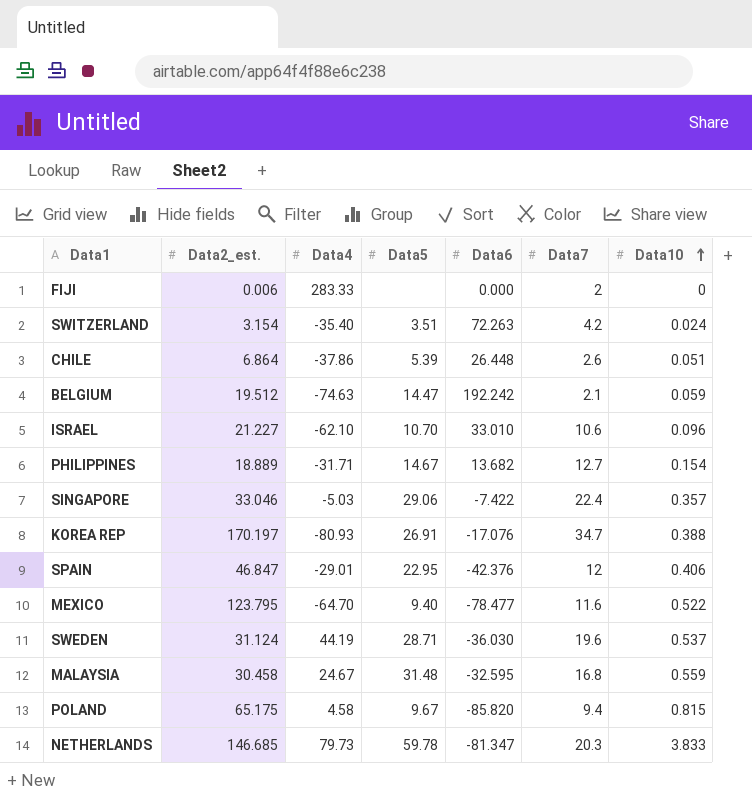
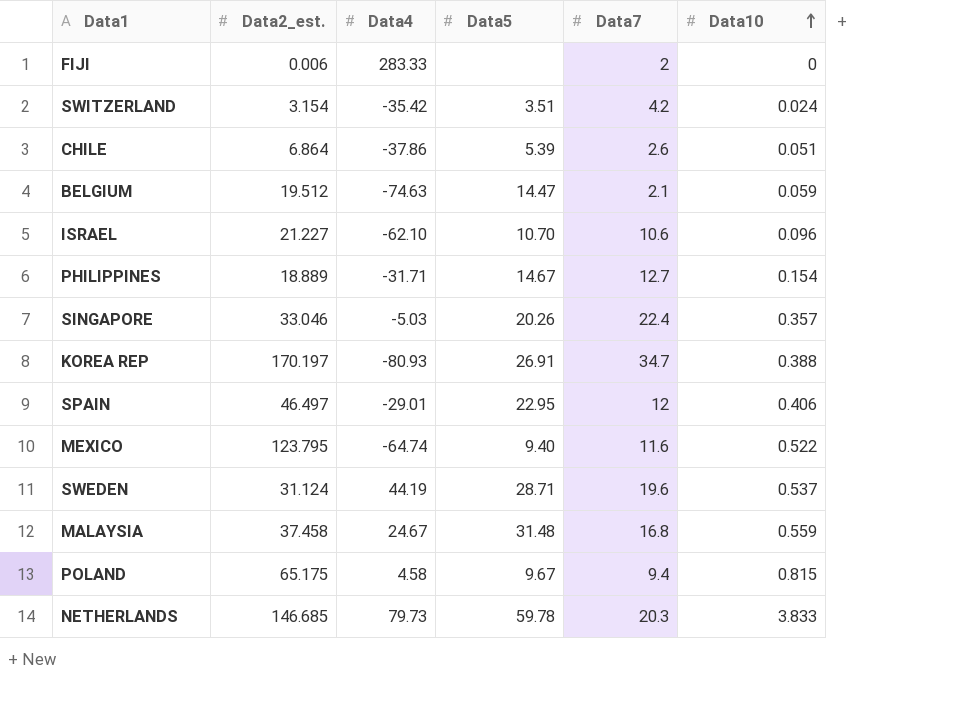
column Data6 | position: 5 -> none
SWITZERLAND | Data4: -35.40 -> -35.42
SINGAPORE | Data5: 29.06 -> 20.26
SPAIN | Data2_est.: 46.847 -> 46.497
MEXICO | Data4: -64.70 -> -64.74
MALAYSIA | Data2_est.: 30.458 -> 37.458

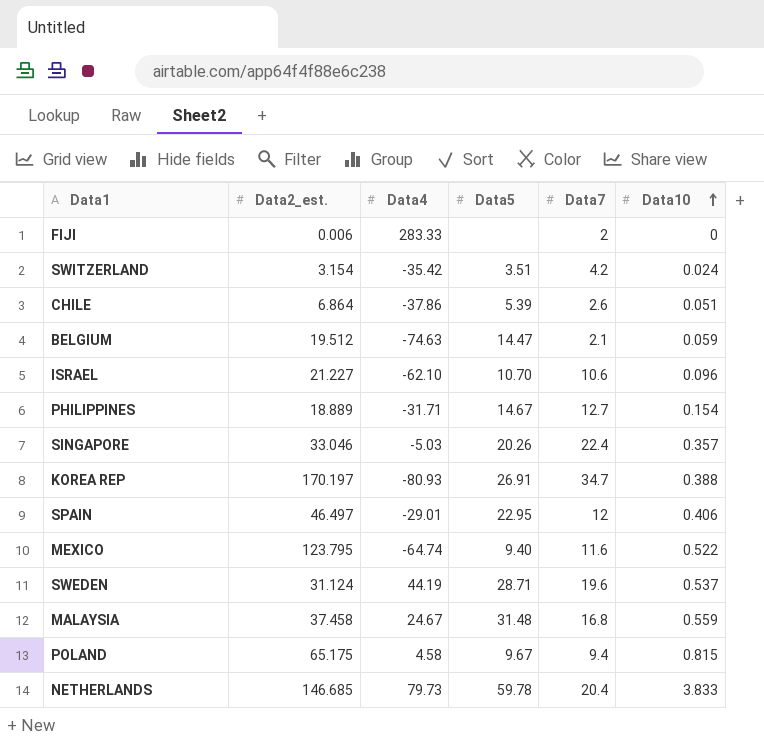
NETHERLANDS | Data7: 20.3 -> 20.4

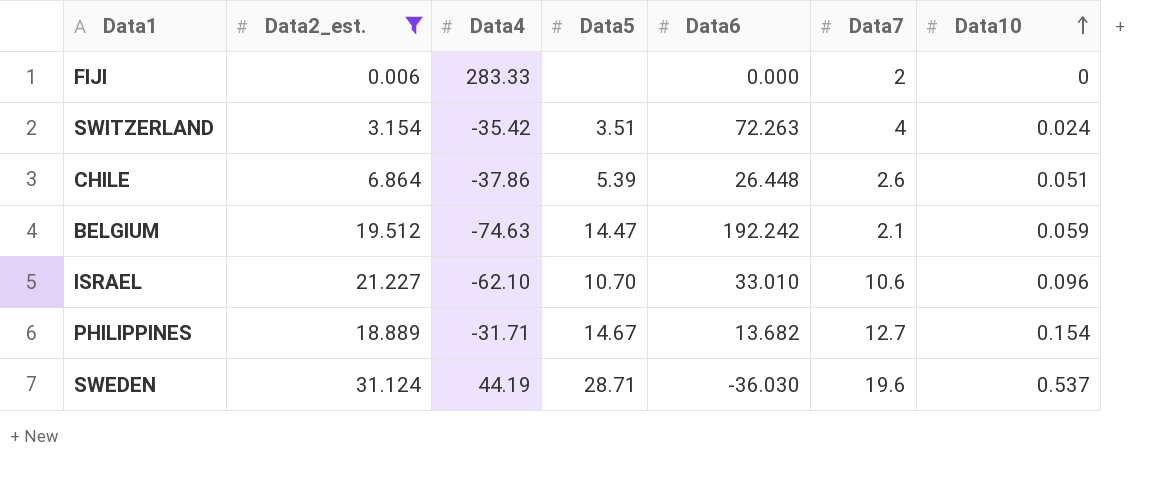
filter: none -> Data2_est. <= 31.124
column Data6 | position: none -> 5
SWITZERLAND | Data7: 4.2 -> 4

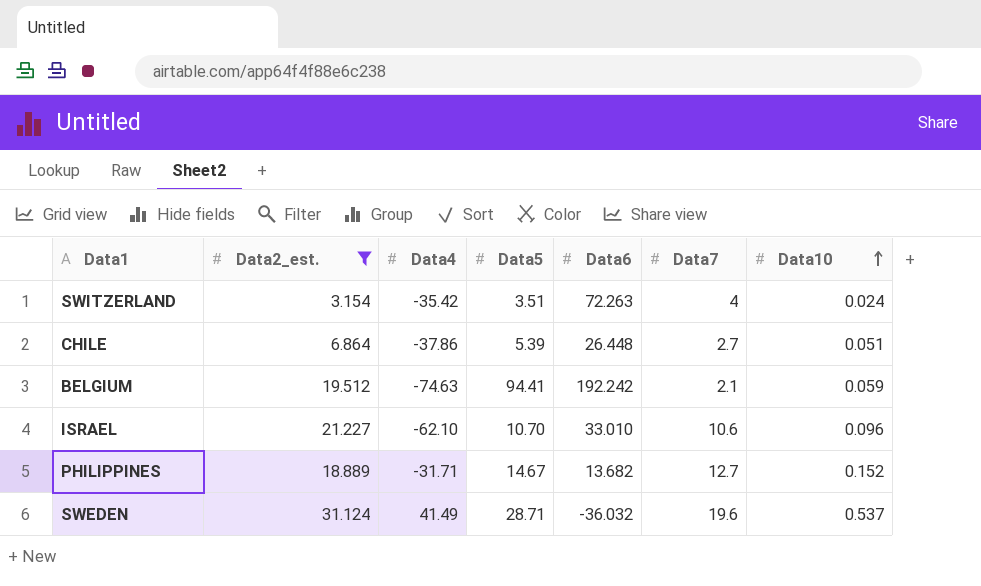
row FIJI: 0.006 | 283.33 | none | 0.000 | 2 | 0 -> none
CHILE | Data7: 2.6 -> 2.7
BELGIUM | Data5: 14.47 -> 94.41
PHILIPPINES | Data10: 0.154 -> 0.152
SWEDEN | Data4: 44.19 -> 41.49
SWEDEN | Data6: -36.030 -> -36.032

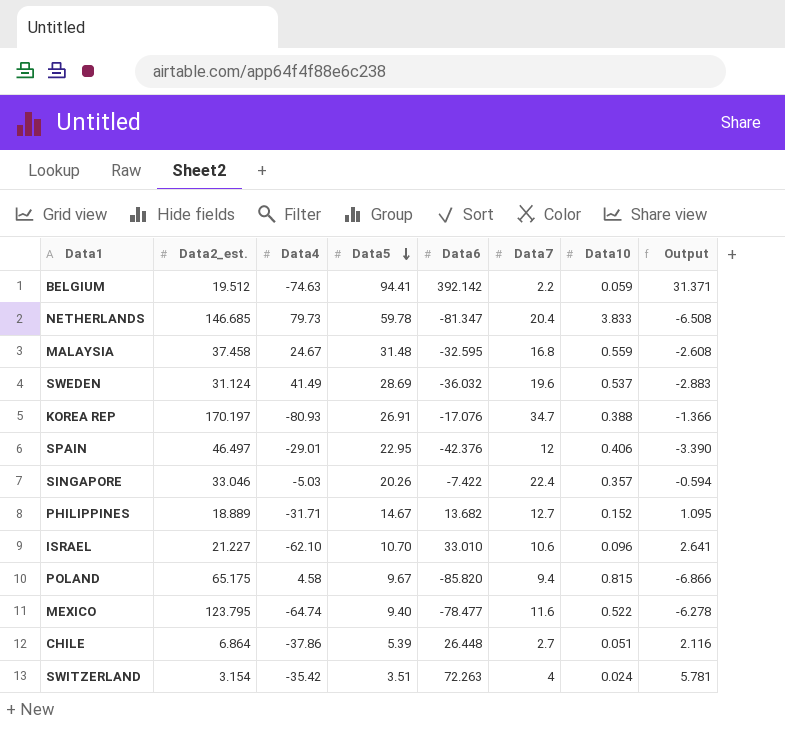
filter: Data2_est. <= 31.124 -> none
row order: Data10 ascending -> Data5 descending
column Output | formula: none -> [Data6] * 0.08
BELGIUM | Data6: 192.242 -> 392.142
BELGIUM | Data7: 2.1 -> 2.2
SWEDEN | Data5: 28.71 -> 28.69

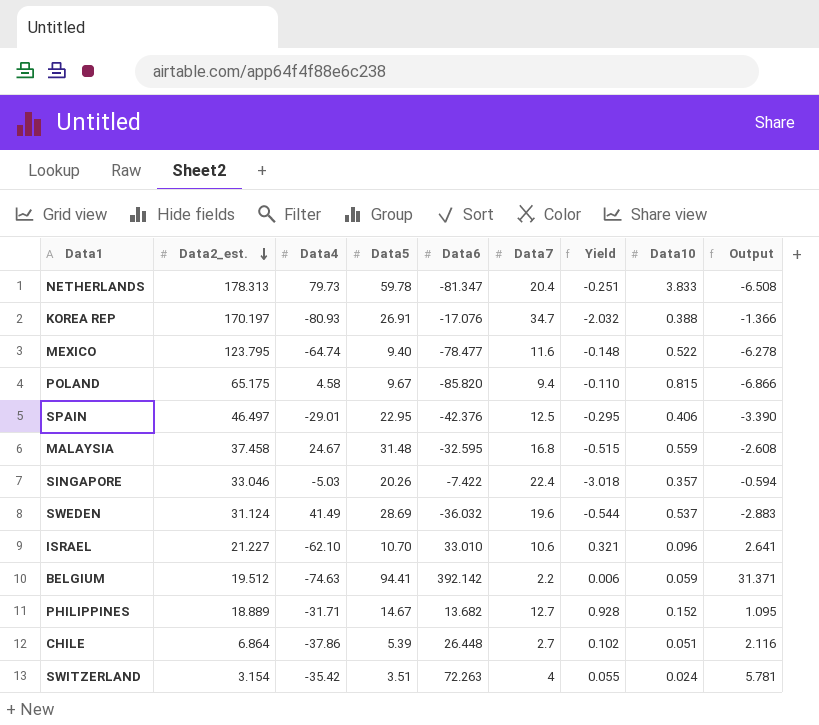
row order: Data5 descending -> Data2_est. descending
column Yield | formula: none -> [Data7] / [Data6]
NETHERLANDS | Data2_est.: 146.685 -> 178.313
SPAIN | Data7: 12 -> 12.5

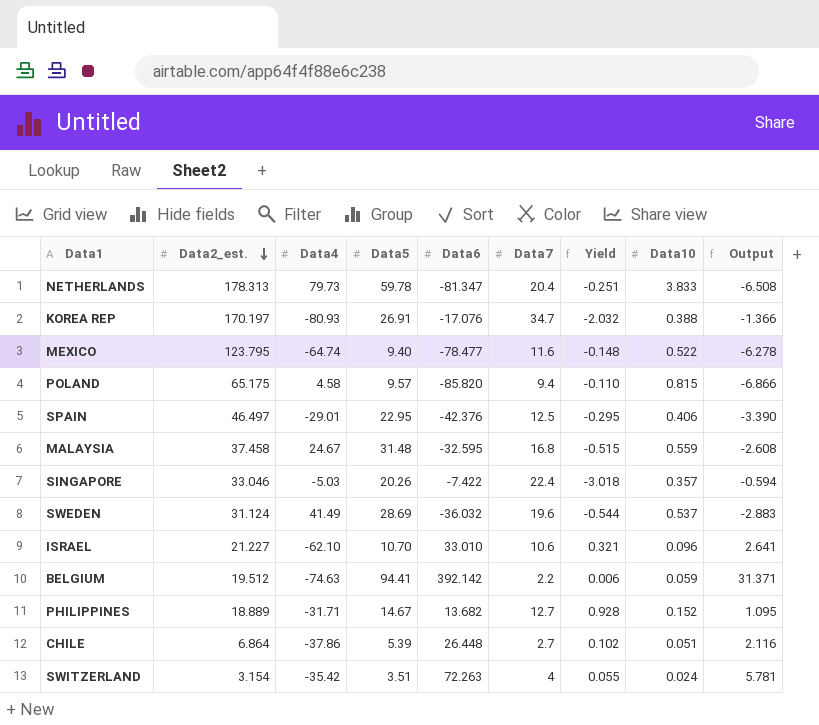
POLAND | Data5: 9.67 -> 9.57

